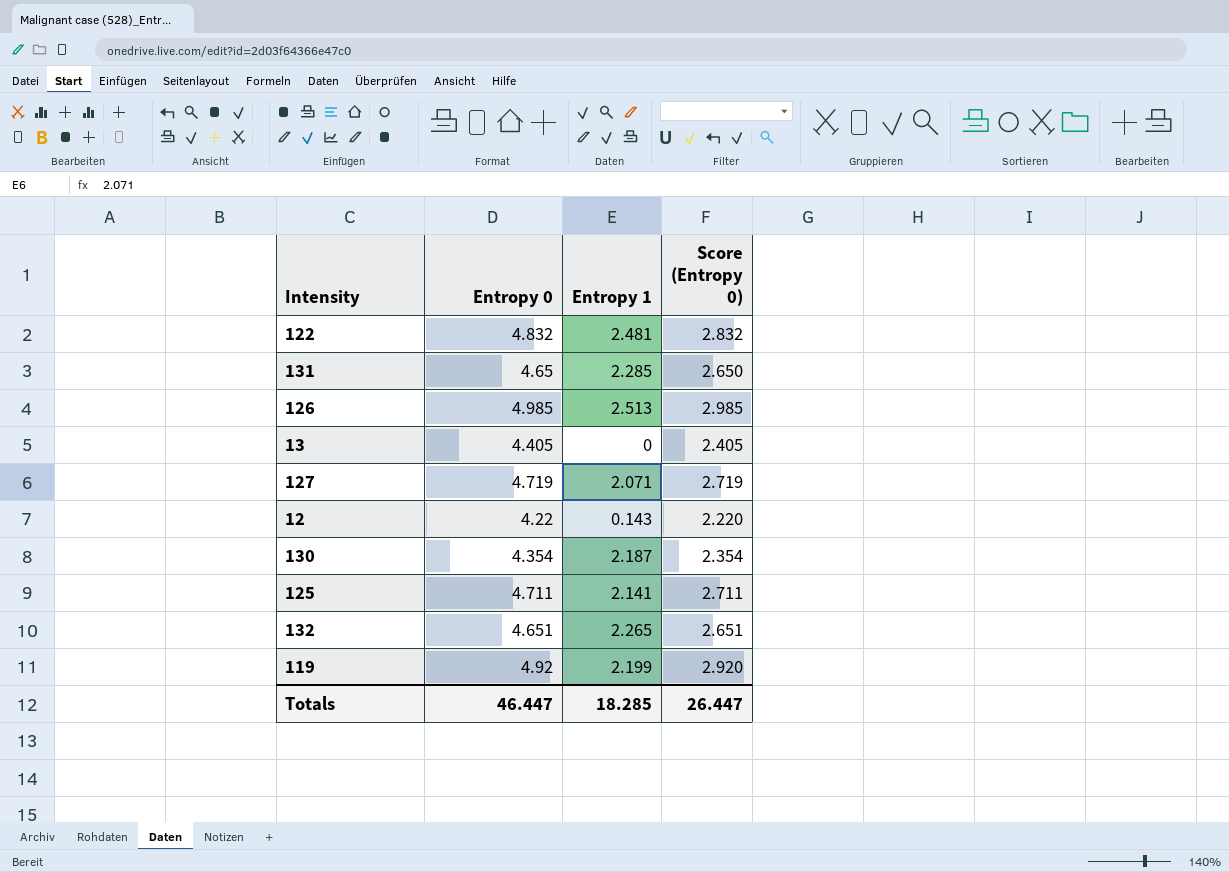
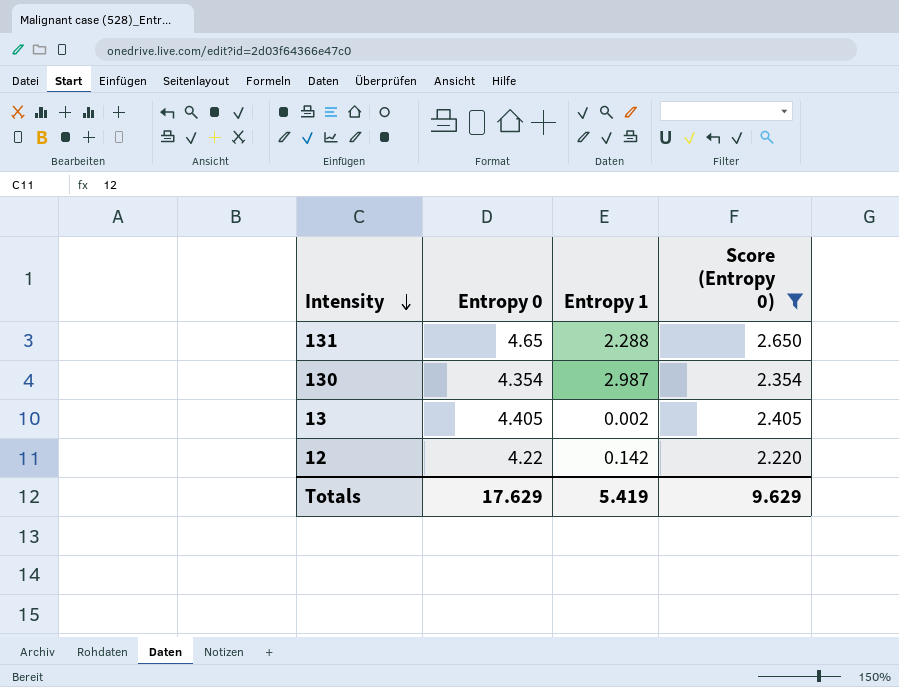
filter: none -> Score (Entropy 0) <= 2.650
row order: none -> Intensity descending
131 | Entropy 1: 2.285 -> 2.288
130 | Entropy 1: 2.187 -> 2.987
13 | Entropy 1: 0 -> 0.002
12 | Entropy 1: 0.143 -> 0.142
Totals | Entropy 0: 46.447 -> 17.629
Totals | Entropy 1: 18.285 -> 5.419
Totals | Score (Entropy 0): 26.447 -> 9.629

